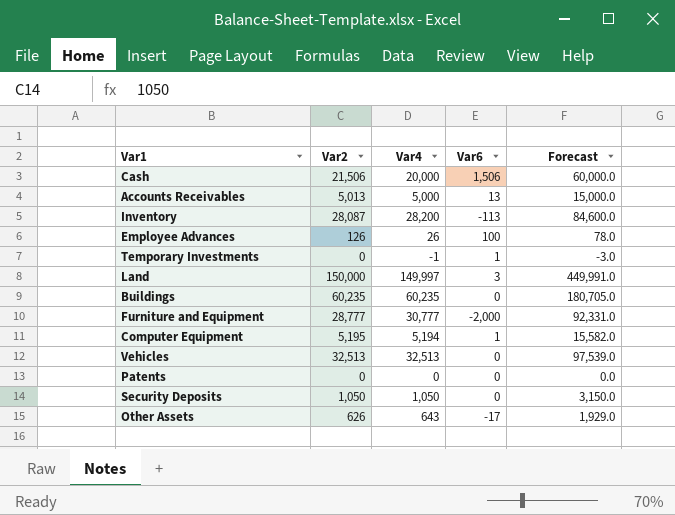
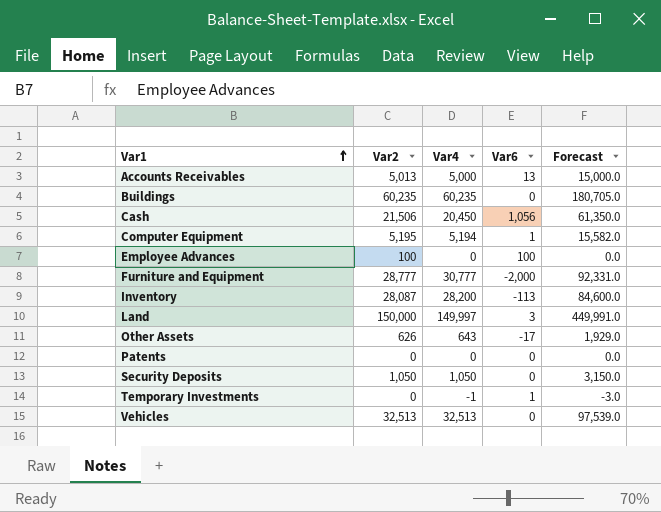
row order: none -> Var1 ascending
Cash | Var4: 20,000 -> 20,450
Cash | Var6: 1,506 -> 1,056
Cash | Forecast: 60,000.0 -> 61,350.0
Employee Advances | Var2: 126 -> 100
Employee Advances | Var4: 26 -> 0
Employee Advances | Forecast: 78.0 -> 0.0

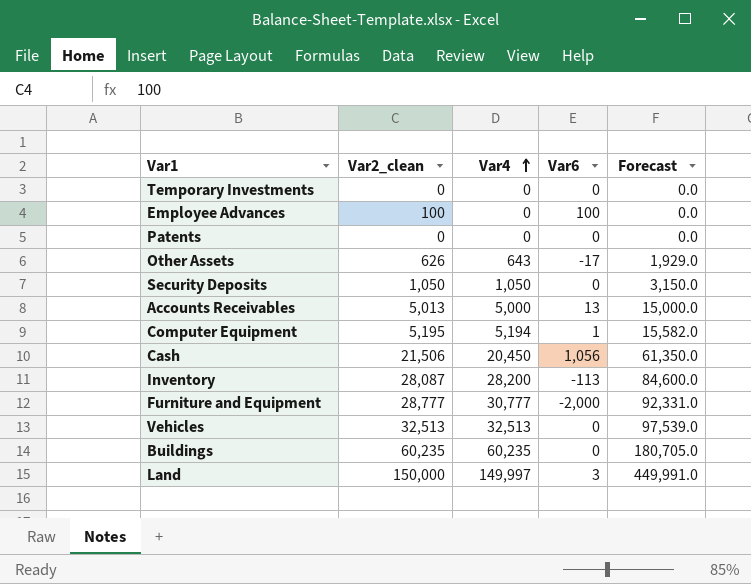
row order: Var1 ascending -> Var4 ascending
column name: Var2 -> Var2_clean
Temporary Investments | Var4: -1 -> 0
Temporary Investments | Var6: 1 -> 0
Temporary Investments | Forecast: -3.0 -> 0.0

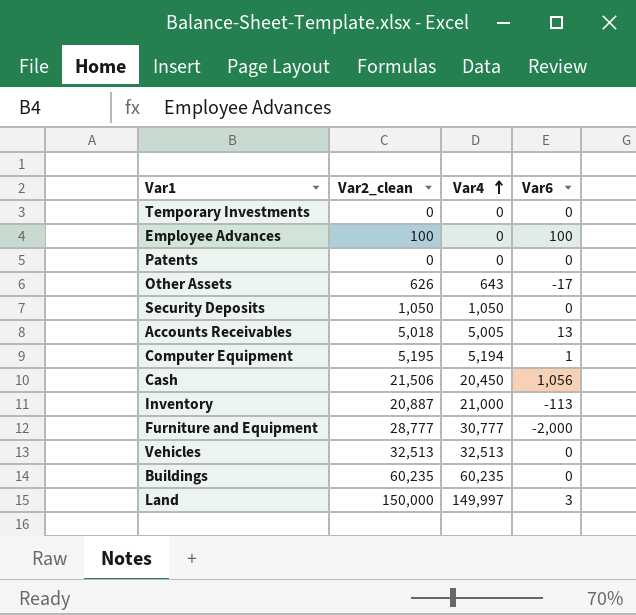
column Forecast | formula: [Var4] * 3 -> none
Accounts Receivables | Var2_clean: 5,013 -> 5,018
Accounts Receivables | Var4: 5,000 -> 5,005
Inventory | Var2_clean: 28,087 -> 20,887
Inventory | Var4: 28,200 -> 21,000

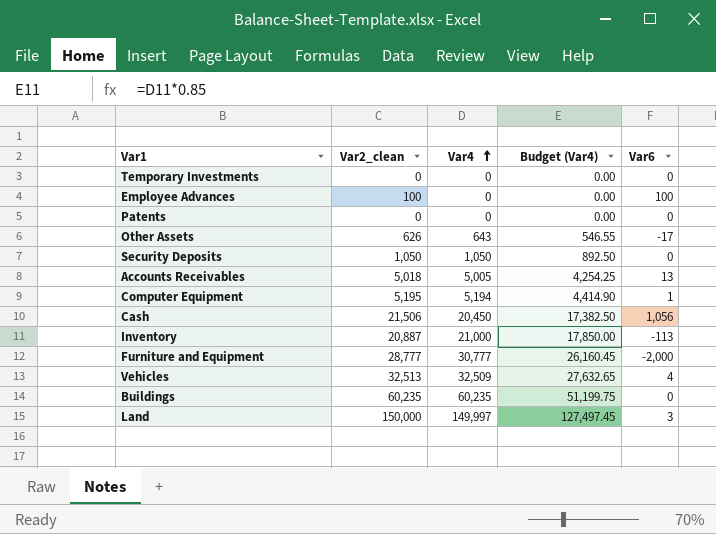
column Budget (Var4) | formula: none -> [Var4] * 0.85
Vehicles | Var4: 32,513 -> 32,509
Vehicles | Var6: 0 -> 4

